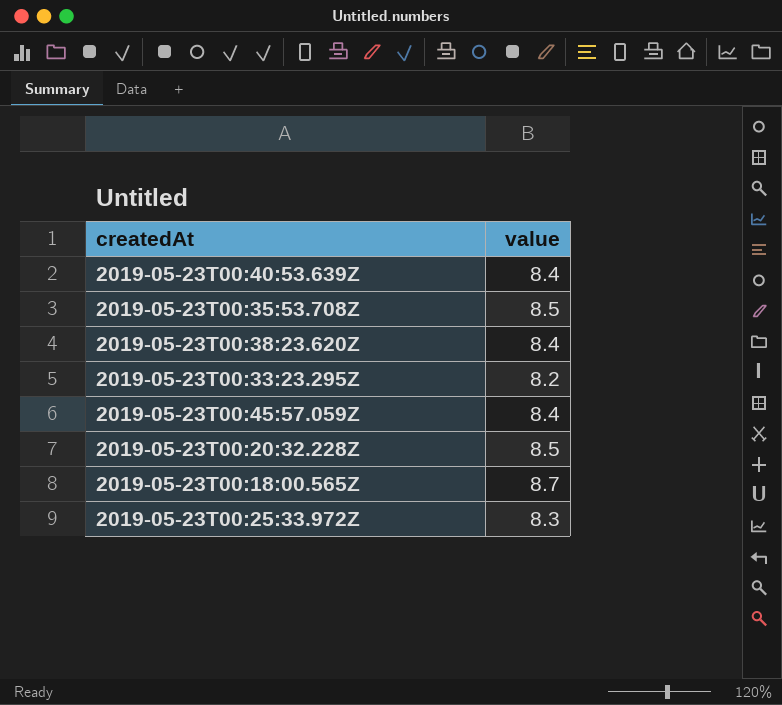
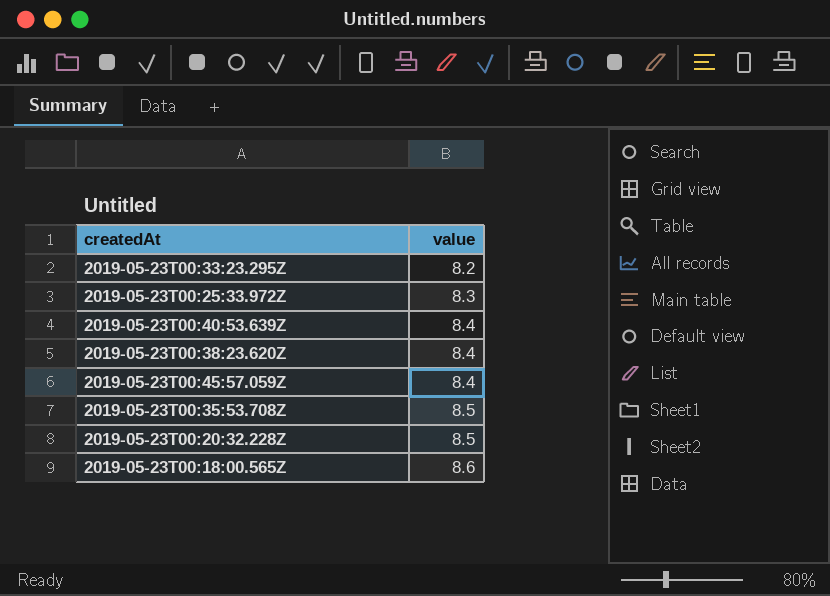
row order: none -> value ascending
2019-05-23T00:18:00.565Z | value: 8.7 -> 8.6

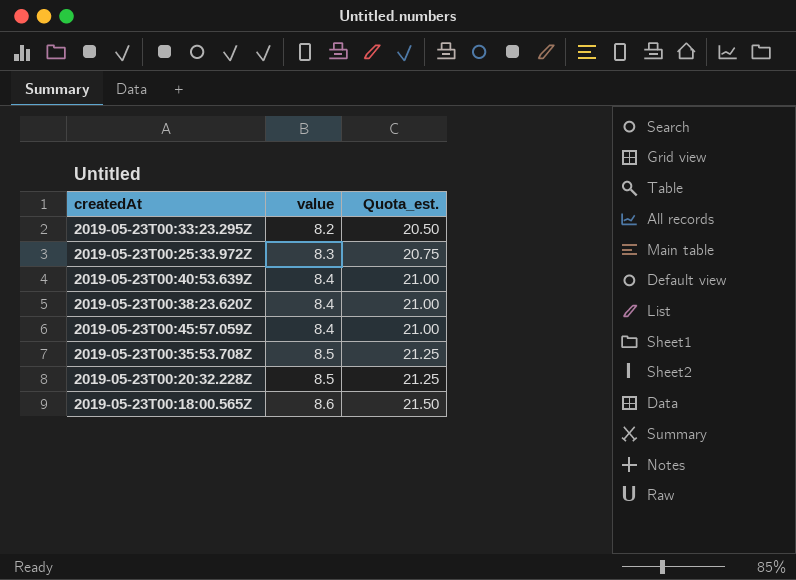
column Quota_est. | formula: none -> [value] * 2.5

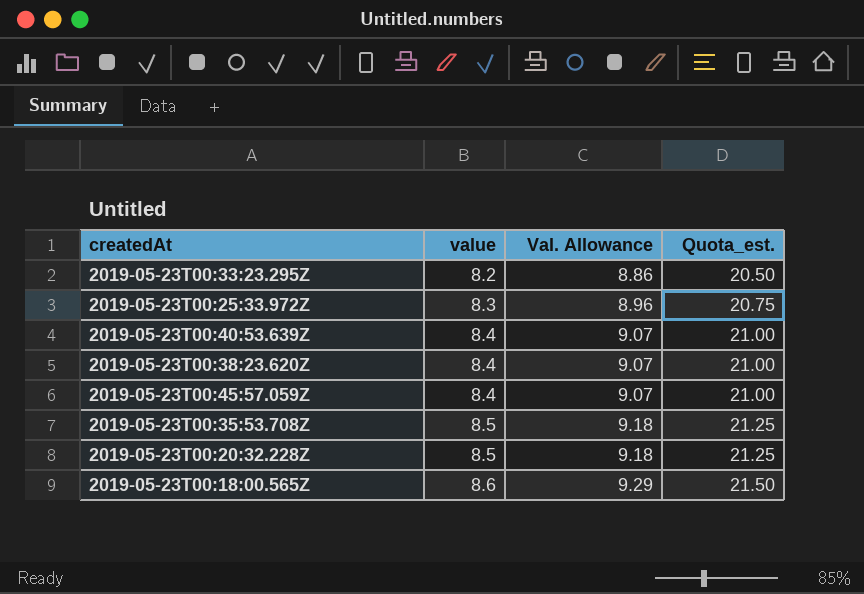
column Val. Allowance | formula: none -> [value] * 1.08

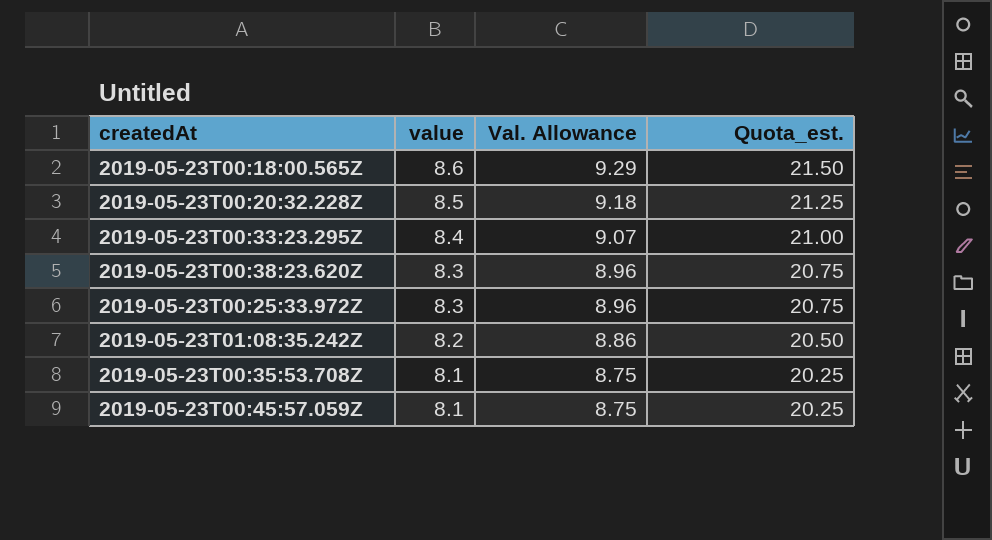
row order: value ascending -> value descending
row 2019-05-23T00:40:53.639Z: 8.4 | 9.07 | 21.00 -> none
2019-05-23T00:33:23.295Z | value: 8.2 -> 8.4
2019-05-23T00:33:23.295Z | Val. Allowance: 8.86 -> 9.07
2019-05-23T00:33:23.295Z | Quota_est.: 20.50 -> 21.00
2019-05-23T00:38:23.620Z | value: 8.4 -> 8.3
2019-05-23T00:38:23.620Z | Val. Allowance: 9.07 -> 8.96
2019-05-23T00:38:23.620Z | Quota_est.: 21.00 -> 20.75
row 2019-05-23T01:08:35.242Z: none -> 8.2 | 8.86 | 20.50
2019-05-23T00:35:53.708Z | value: 8.5 -> 8.1
2019-05-23T00:35:53.708Z | Val. Allowance: 9.18 -> 8.75
2019-05-23T00:35:53.708Z | Quota_est.: 21.25 -> 20.25
2019-05-23T00:45:57.059Z | value: 8.4 -> 8.1
2019-05-23T00:45:57.059Z | Val. Allowance: 9.07 -> 8.75
2019-05-23T00:45:57.059Z | Quota_est.: 21.00 -> 20.25

